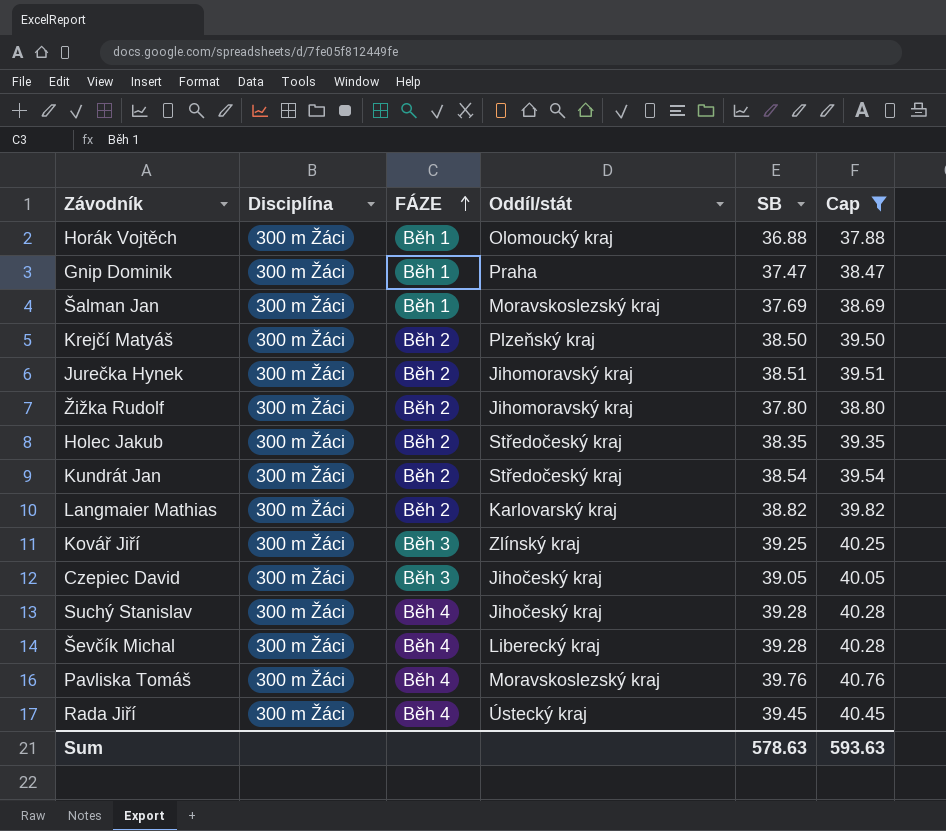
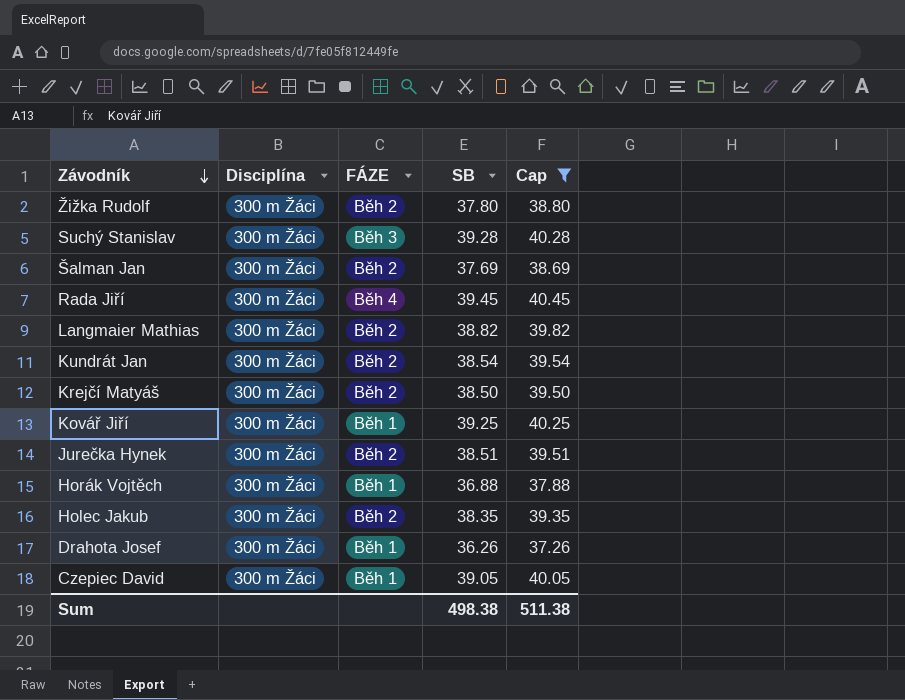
row order: FÁZE ascending -> Závodník descending
column Oddíl/stát | position: 4 -> none
row Gnip Dominik: 300 m Žáci | Běh 1 | Praha | 37.47 | 38.47 -> none
row Ševčík Michal: 300 m Žáci | Běh 4 | Liberecký kraj | 39.28 | 40.28 -> none
row Pavliska Tomáš: 300 m Žáci | Běh 4 | Moravskoslezský kraj | 39.76 | 40.76 -> none
Suchý Stanislav | FÁZE: Běh 4 -> Běh 3
Šalman Jan | FÁZE: Běh 1 -> Běh 2
Kovář Jiří | FÁZE: Běh 3 -> Běh 1
row Drahota Josef: none -> 300 m Žáci | Běh 1 | 36.26 | 37.26
Czepiec David | FÁZE: Běh 3 -> Běh 1
Sum | SB: 578.63 -> 498.38
Sum | Cap: 593.63 -> 511.38

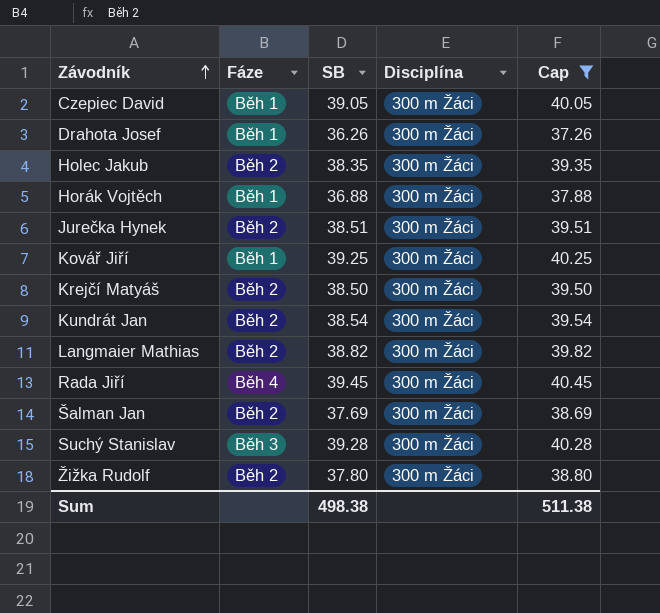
row order: Závodník descending -> Závodník ascending
column name: FÁZE -> Fáze
column Disciplína | position: 2 -> 4

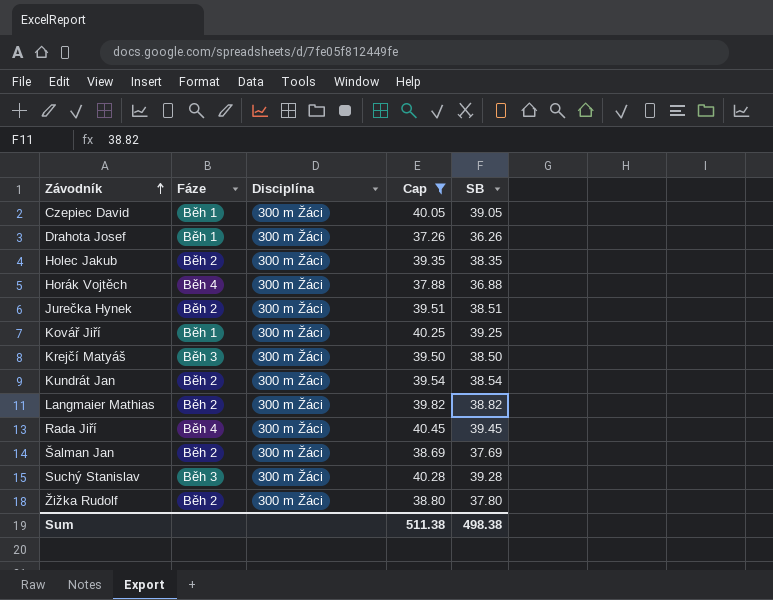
column SB | position: 3 -> 5
Horák Vojtěch | Fáze: Běh 1 -> Běh 4
Krejčí Matyáš | Fáze: Běh 2 -> Běh 3

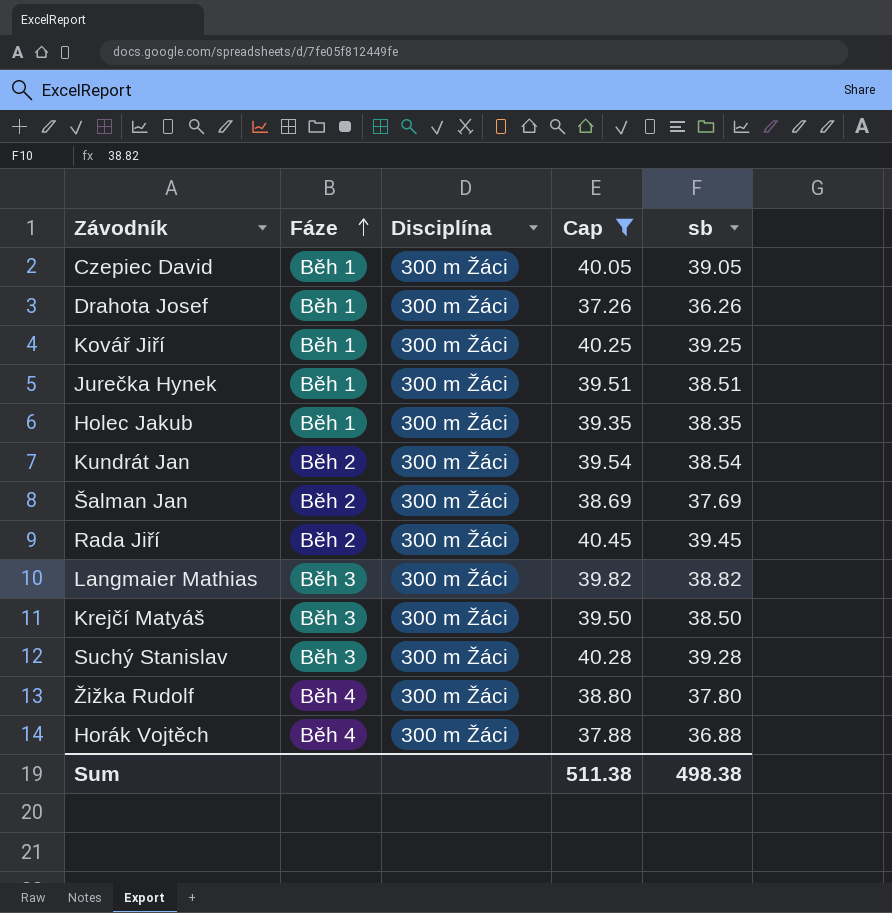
row order: Závodník ascending -> Fáze ascending
column name: SB -> sb
Jurečka Hynek | Fáze: Běh 2 -> Běh 1
Holec Jakub | Fáze: Běh 2 -> Běh 1
Rada Jiří | Fáze: Běh 4 -> Běh 2
Langmaier Mathias | Fáze: Běh 2 -> Běh 3
Žižka Rudolf | Fáze: Běh 2 -> Běh 4

